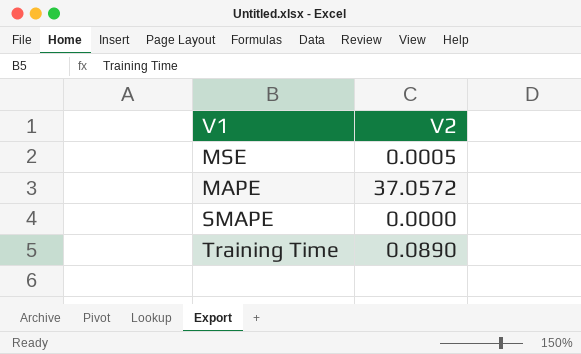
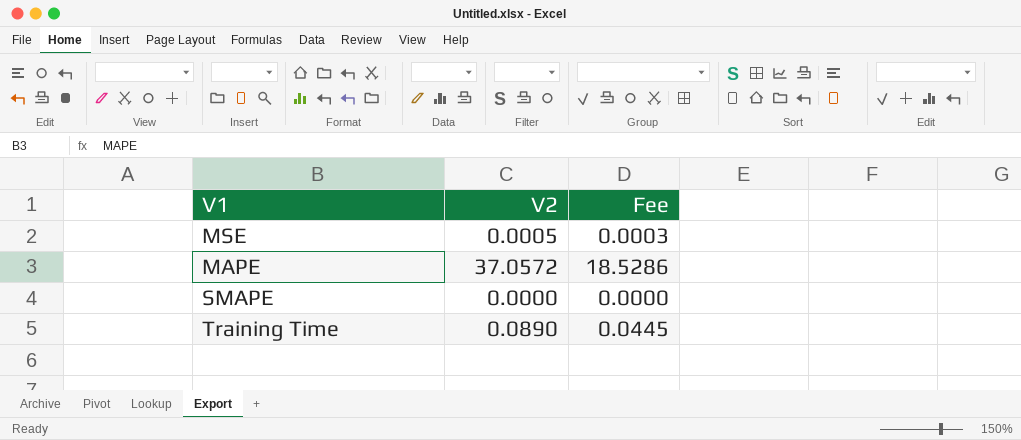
column Fee | formula: none -> [V2] * 0.5

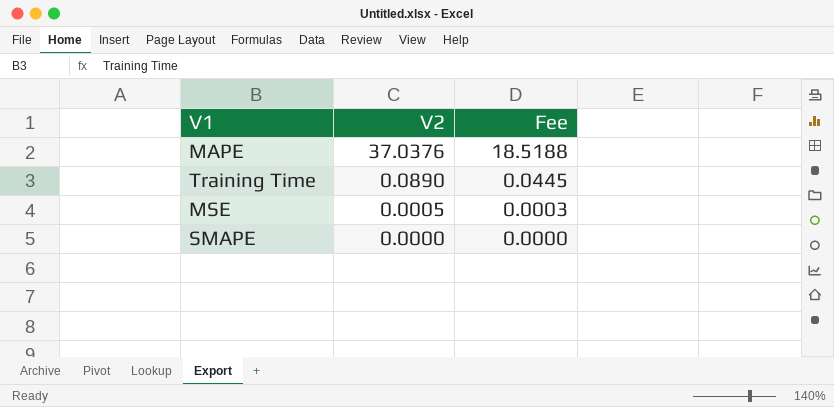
row order: none -> V2 descending
MAPE | V2: 37.0572 -> 37.0376
MAPE | Fee: 18.5286 -> 18.5188

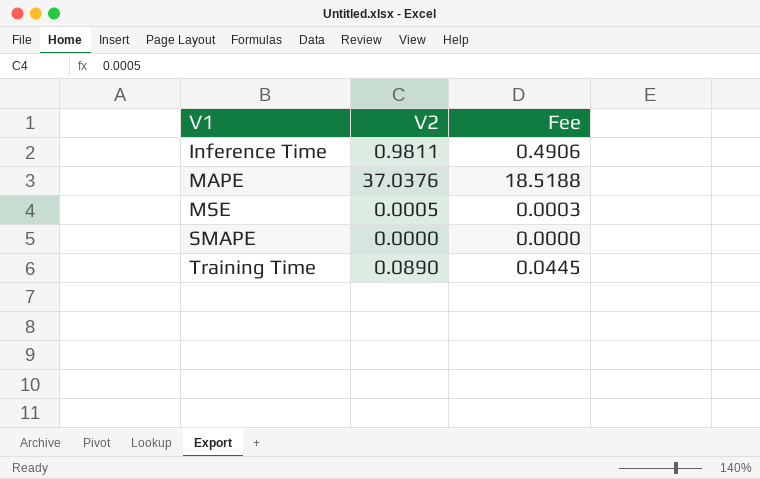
row order: V2 descending -> V1 ascending
row Inference Time: none -> 0.9811 | 0.4906

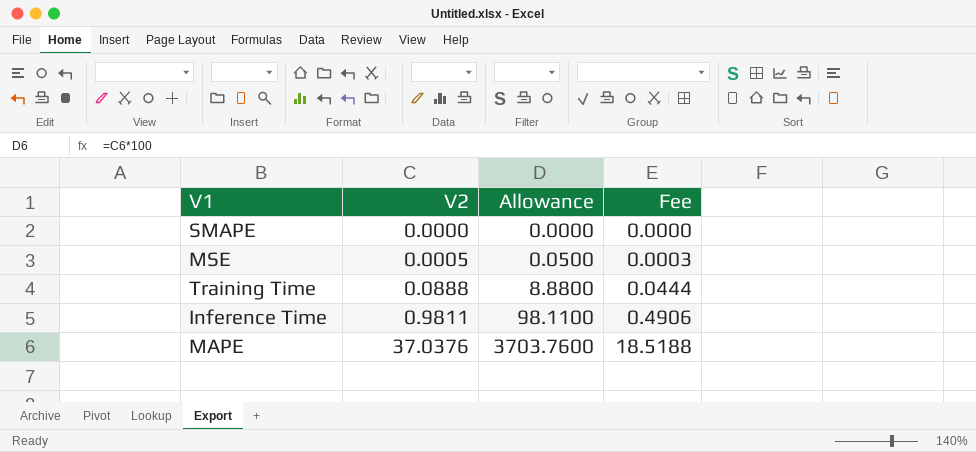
row order: V1 ascending -> V2 ascending
column Allowance | formula: none -> [V2] * 100
Training Time | V2: 0.0890 -> 0.0888
Training Time | Fee: 0.0445 -> 0.0444

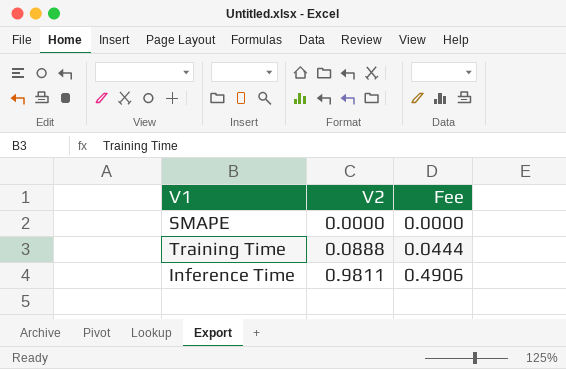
column Allowance | formula: [V2] * 100 -> none
row MSE: 0.0005 | 0.0500 | 0.0003 -> none
row MAPE: 37.0376 | 3703.7600 | 18.5188 -> none

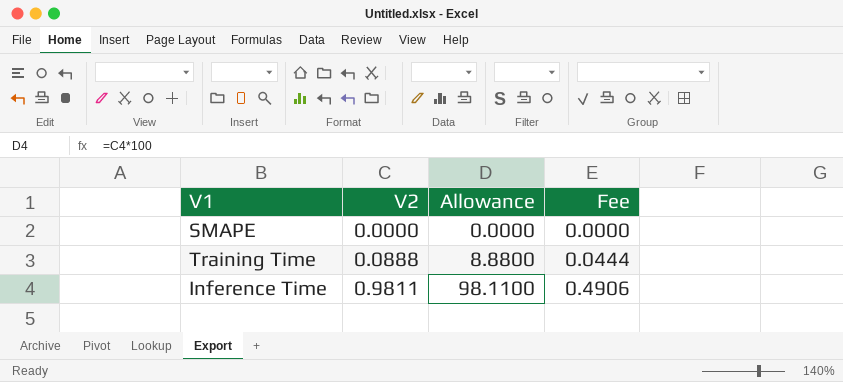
column Allowance | formula: none -> [V2] * 100

